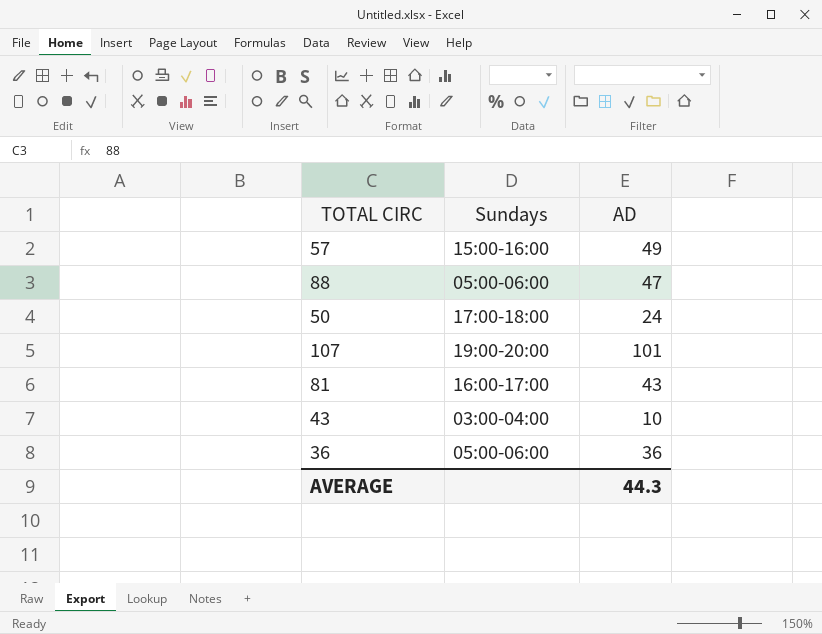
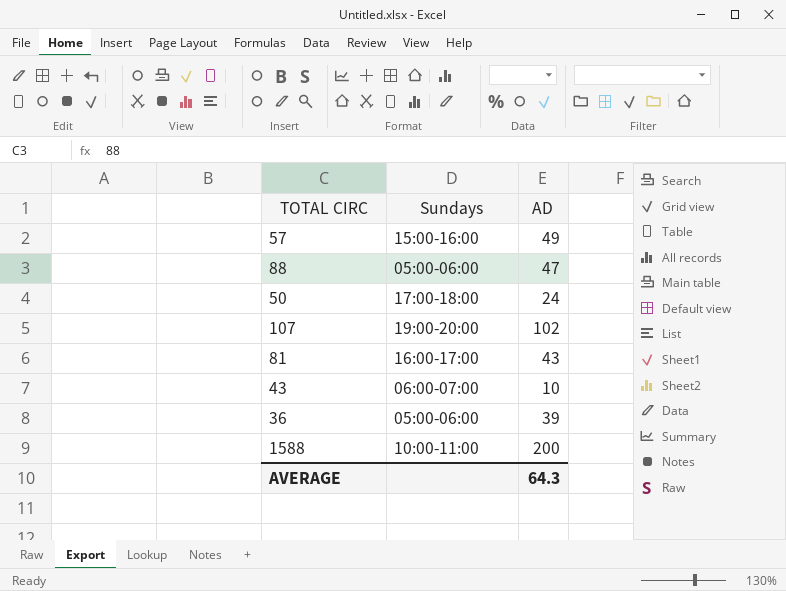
107 | AD: 101 -> 102
43 | Sundays: 03:00-04:00 -> 06:00-07:00
36 | AD: 36 -> 39
row 1588: none -> 10:00-11:00 | 200
AVERAGE | AD: 44.3 -> 64.3

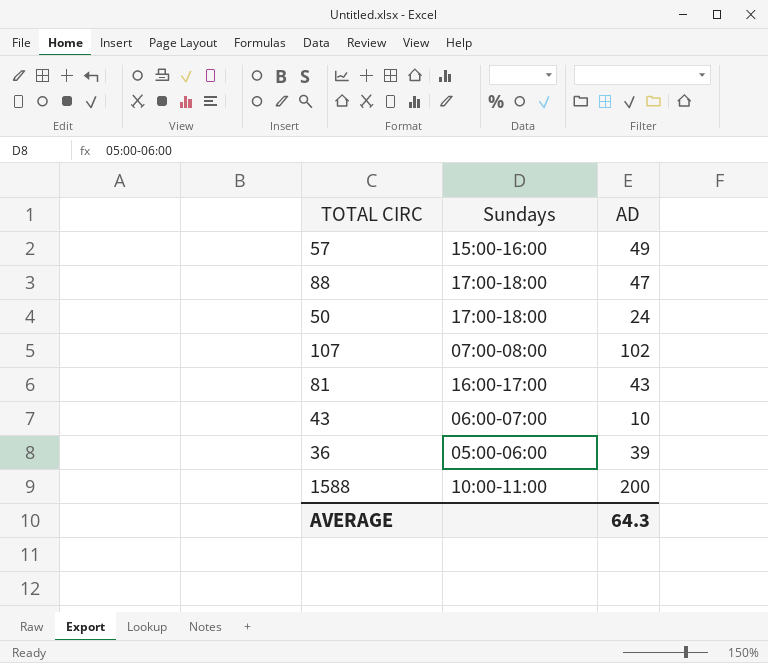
88 | Sundays: 05:00-06:00 -> 17:00-18:00
107 | Sundays: 19:00-20:00 -> 07:00-08:00

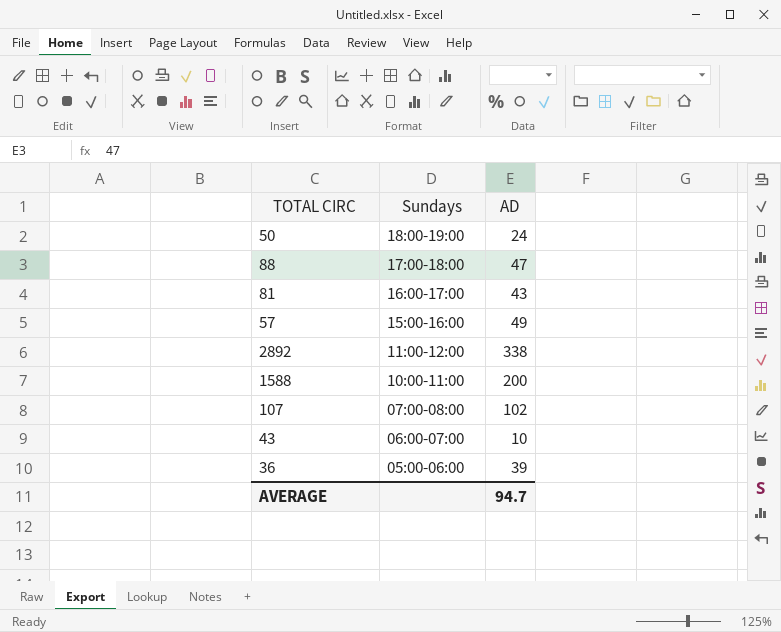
row order: none -> Sundays descending
50 | Sundays: 17:00-18:00 -> 18:00-19:00
row 2892: none -> 11:00-12:00 | 338
AVERAGE | AD: 64.3 -> 94.7

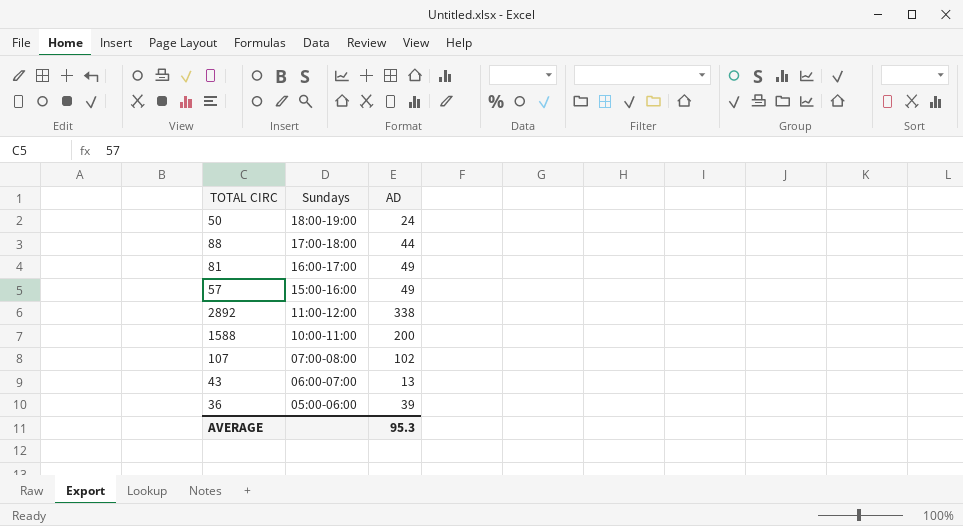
88 | AD: 47 -> 44
81 | AD: 43 -> 49
43 | AD: 10 -> 13
AVERAGE | AD: 94.7 -> 95.3

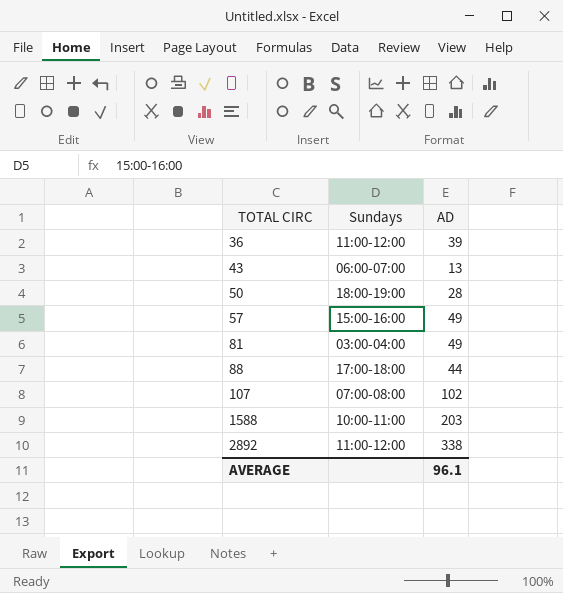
row order: Sundays descending -> TOTAL CIRC ascending
36 | Sundays: 05:00-06:00 -> 11:00-12:00
50 | AD: 24 -> 28
81 | Sundays: 16:00-17:00 -> 03:00-04:00
1588 | AD: 200 -> 203
AVERAGE | AD: 95.3 -> 96.1

